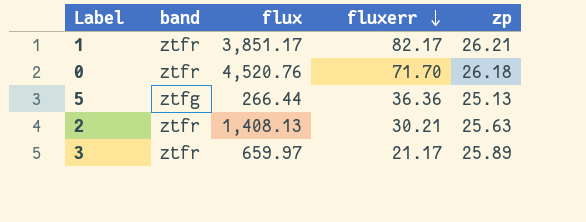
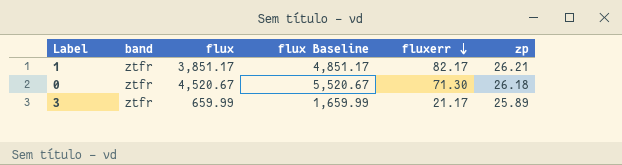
column flux Baseline | formula: none -> [flux] + 1000
row 5: ztfg | 266.44 | 36.36 | 25.13 -> none
row 2: ztfr | 1,408.13 | 30.21 | 25.63 -> none
0 | flux: 4,520.76 -> 4,520.67
0 | fluxerr: 71.70 -> 71.30
3 | flux: 659.97 -> 659.99

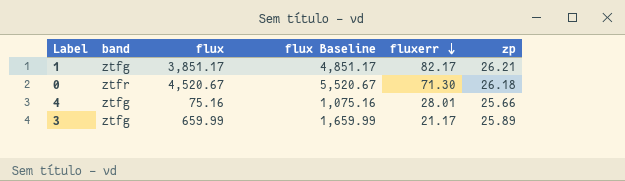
1 | band: ztfr -> ztfg
row 4: none -> ztfg | 75.16 | 1,075.16 | 28.01 | 25.66
3 | band: ztfr -> ztfg

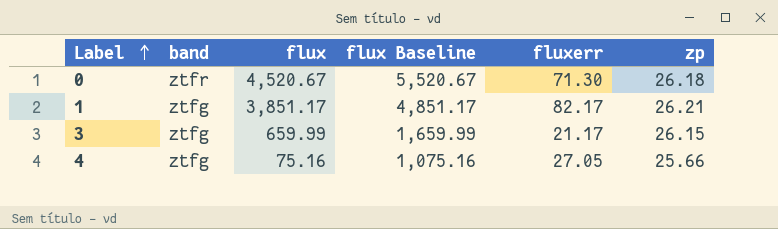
row order: fluxerr descending -> Label ascending
3 | zp: 25.89 -> 26.15
4 | fluxerr: 28.01 -> 27.05

